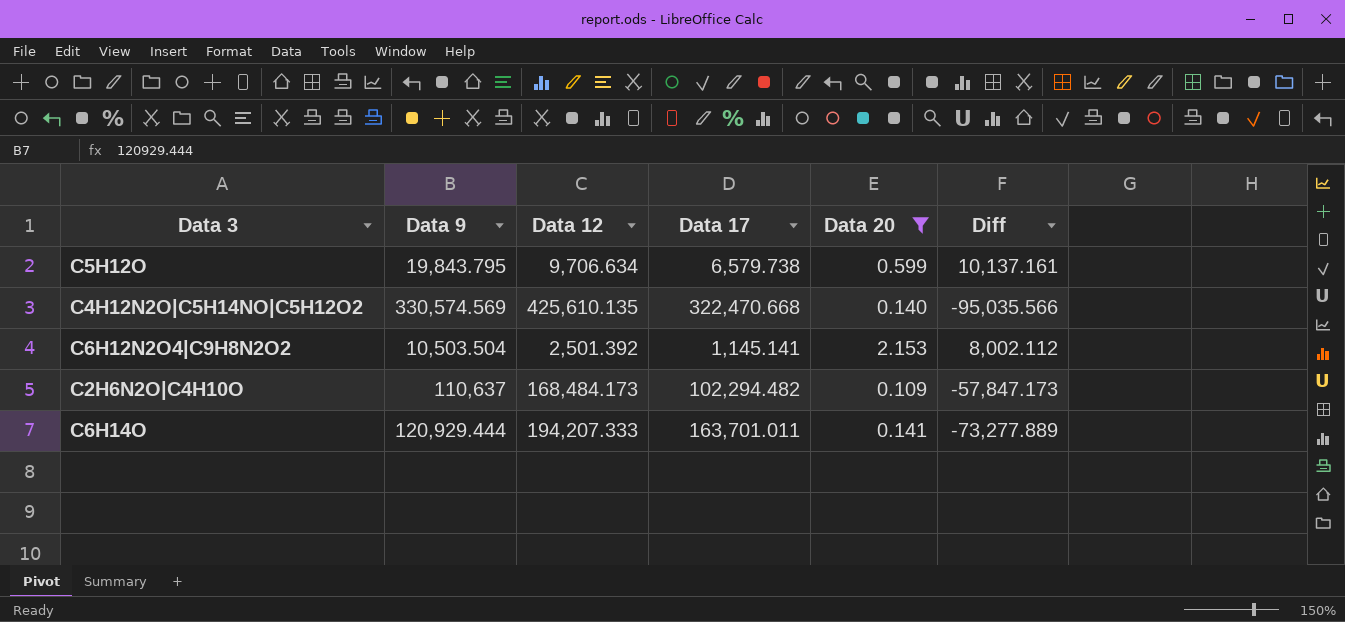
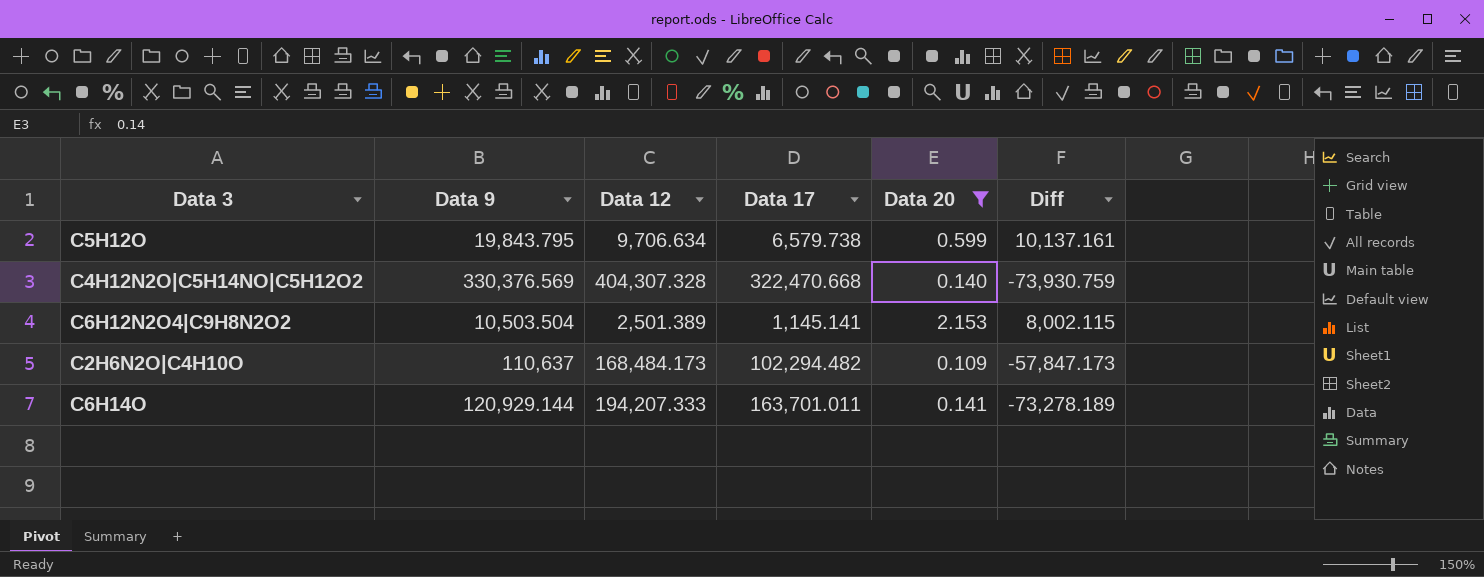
C4H12N2O|C5H14NO|C5H12O2 | Data 9: 330,574.569 -> 330,376.569
C4H12N2O|C5H14NO|C5H12O2 | Data 12: 425,610.135 -> 404,307.328
C4H12N2O|C5H14NO|C5H12O2 | Diff: -95,035.566 -> -73,930.759
C6H12N2O4|C9H8N2O2 | Data 12: 2,501.392 -> 2,501.389
C6H12N2O4|C9H8N2O2 | Diff: 8,002.112 -> 8,002.115
C6H14O | Data 9: 120,929.444 -> 120,929.144
C6H14O | Diff: -73,277.889 -> -73,278.189

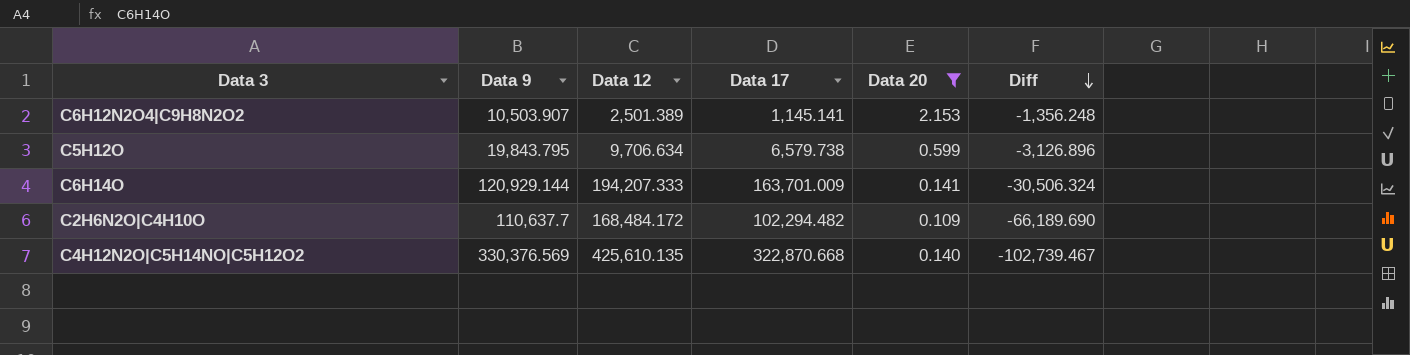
row order: none -> Diff descending
column Diff | formula: [Data 9] - [Data 12] -> [Data 17] - [Data 12]
C6H12N2O4|C9H8N2O2 | Data 9: 10,503.504 -> 10,503.907
C6H14O | Data 17: 163,701.011 -> 163,701.009
C2H6N2O|C4H10O | Data 9: 110,637 -> 110,637.7
C2H6N2O|C4H10O | Data 12: 168,484.173 -> 168,484.172
C4H12N2O|C5H14NO|C5H12O2 | Data 12: 404,307.328 -> 425,610.135
C4H12N2O|C5H14NO|C5H12O2 | Data 17: 322,470.668 -> 322,870.668

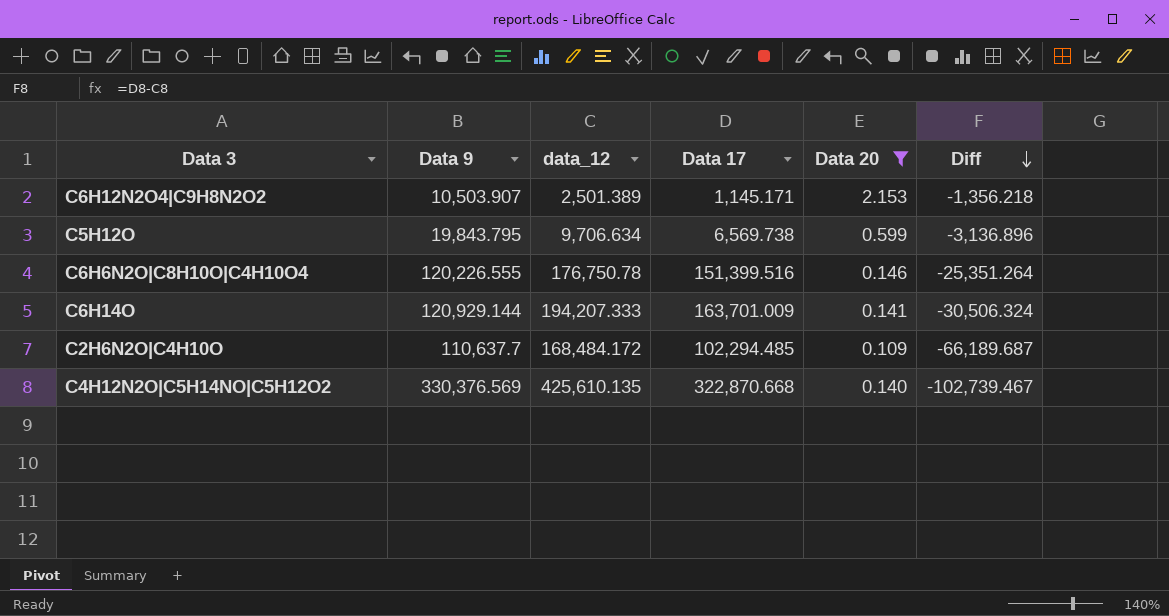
column name: Data 12 -> data_12
C6H12N2O4|C9H8N2O2 | Data 17: 1,145.141 -> 1,145.171
C6H12N2O4|C9H8N2O2 | Diff: -1,356.248 -> -1,356.218
C5H12O | Data 17: 6,579.738 -> 6,569.738
C5H12O | Diff: -3,126.896 -> -3,136.896
row C6H6N2O|C8H10O|C4H10O4: none -> 120,226.555 | 176,750.78 | 151,399.516 | 0.146 | -25,351.264
C2H6N2O|C4H10O | Data 17: 102,294.482 -> 102,294.485
C2H6N2O|C4H10O | Diff: -66,189.690 -> -66,189.687

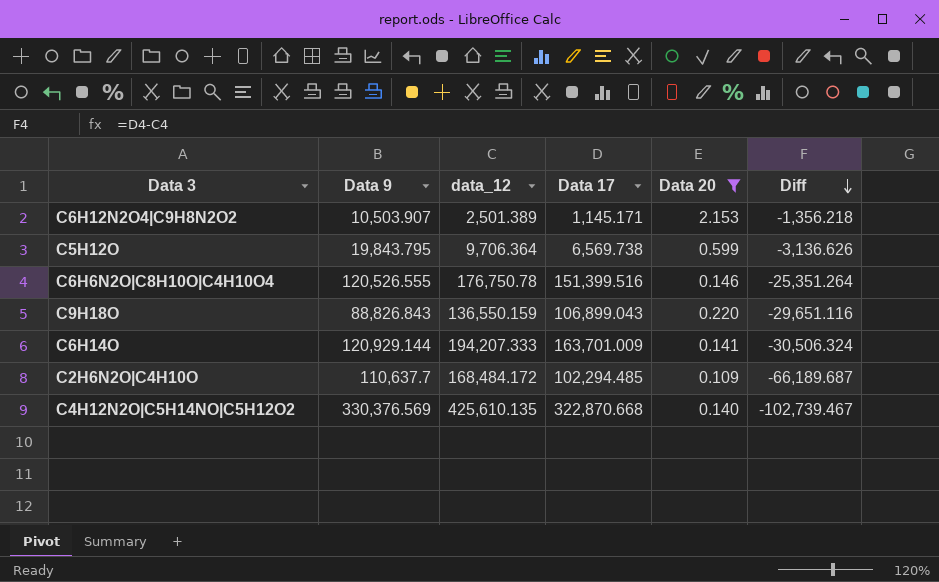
C5H12O | data_12: 9,706.634 -> 9,706.364
C5H12O | Diff: -3,136.896 -> -3,136.626
C6H6N2O|C8H10O|C4H10O4 | Data 9: 120,226.555 -> 120,526.555
row C9H18O: none -> 88,826.843 | 136,550.159 | 106,899.043 | 0.220 | -29,651.116

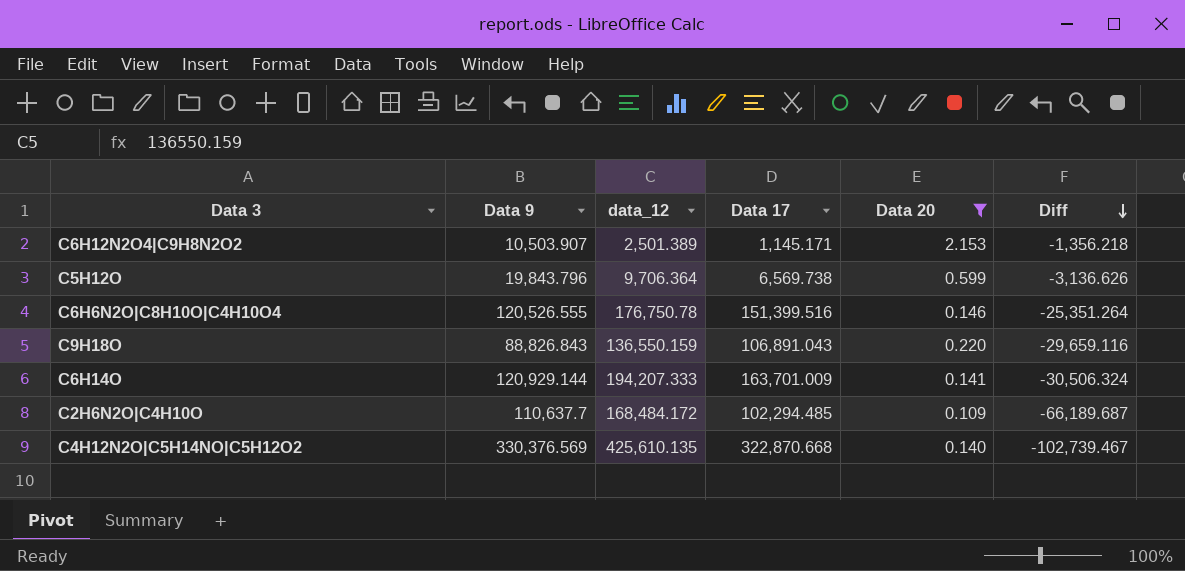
C5H12O | Data 9: 19,843.795 -> 19,843.796
C9H18O | Data 17: 106,899.043 -> 106,891.043
C9H18O | Diff: -29,651.116 -> -29,659.116

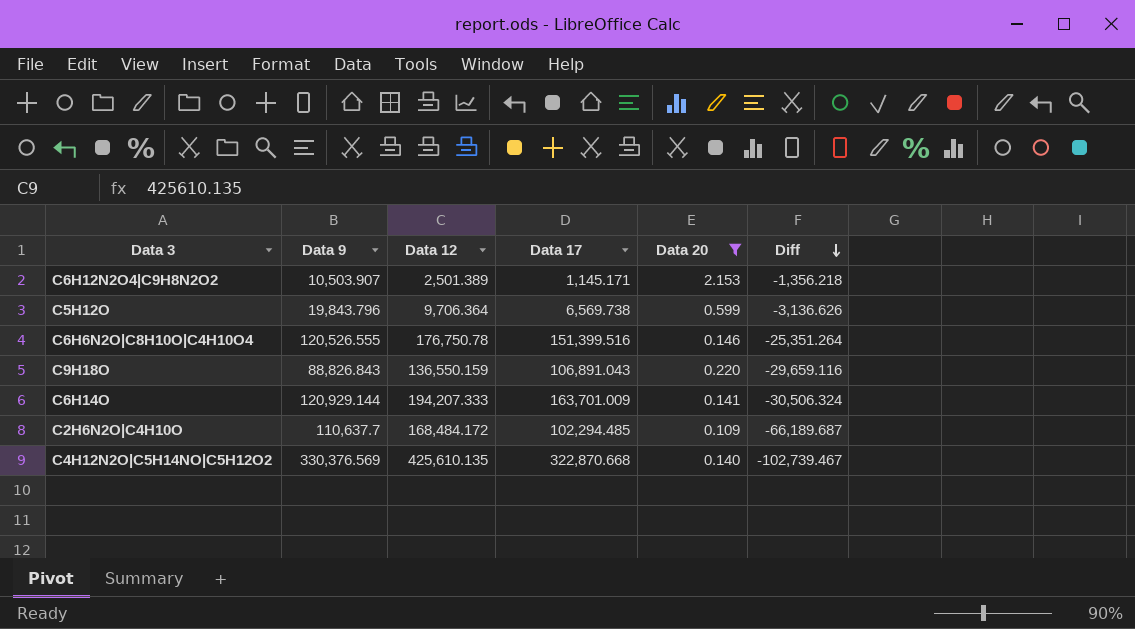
column name: data_12 -> Data 12

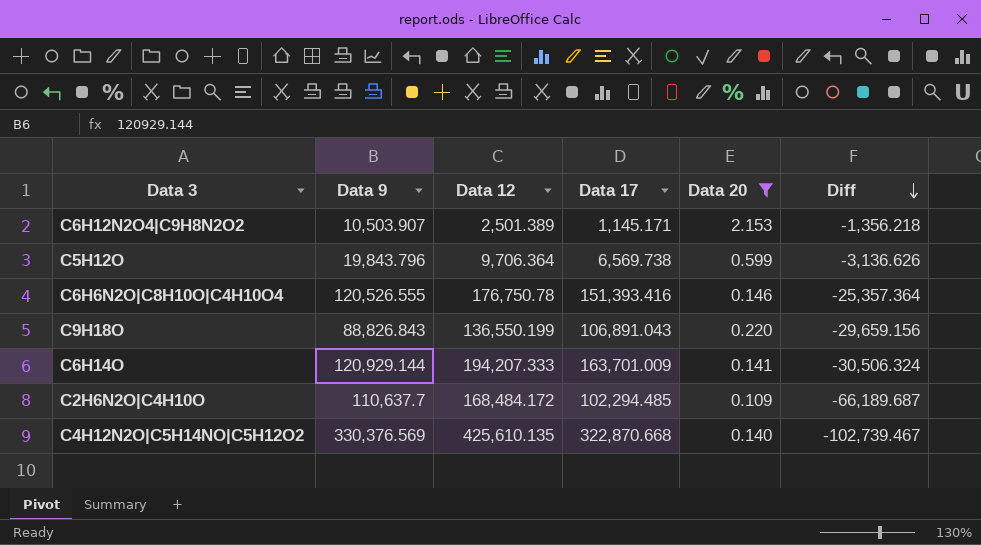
C6H6N2O|C8H10O|C4H10O4 | Data 17: 151,399.516 -> 151,393.416
C6H6N2O|C8H10O|C4H10O4 | Diff: -25,351.264 -> -25,357.364
C9H18O | Data 12: 136,550.159 -> 136,550.199
C9H18O | Diff: -29,659.116 -> -29,659.156

